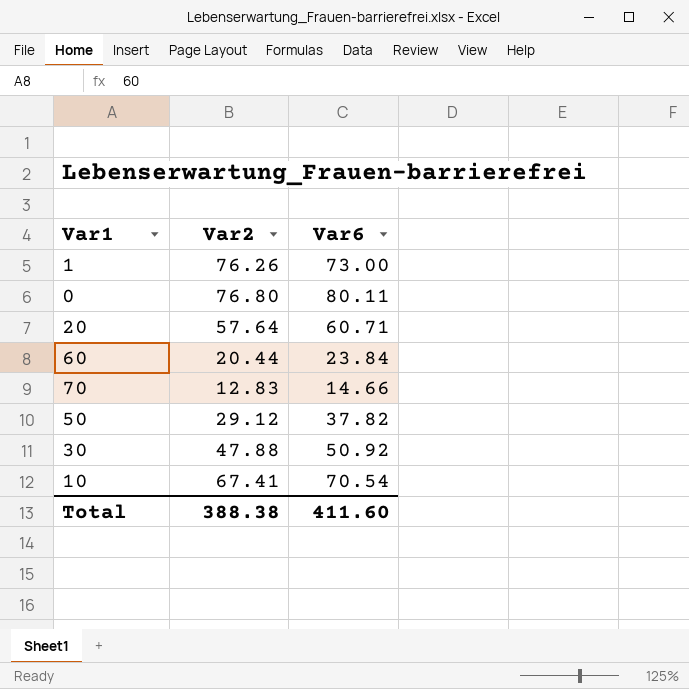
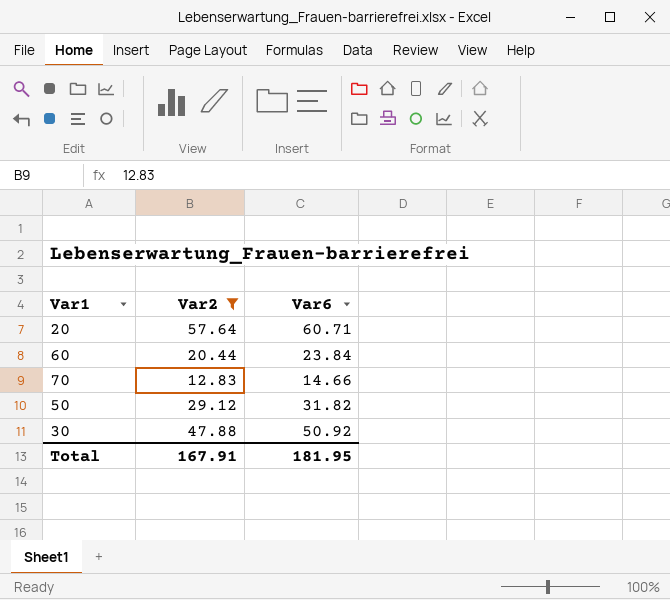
filter: none -> Var2 <= 57.64
50 | Var6: 37.82 -> 31.82
Total | Var2: 388.38 -> 167.91
Total | Var6: 411.60 -> 181.95

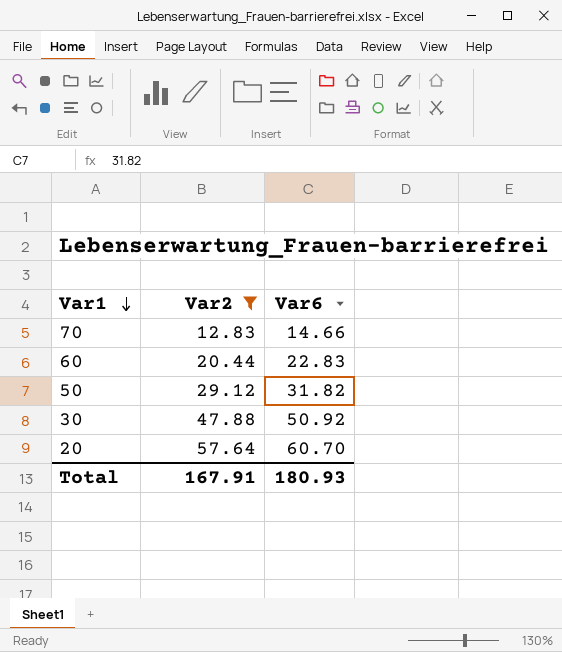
row order: none -> Var1 descending
60 | Var6: 23.84 -> 22.83
20 | Var6: 60.71 -> 60.70
Total | Var6: 181.95 -> 180.93

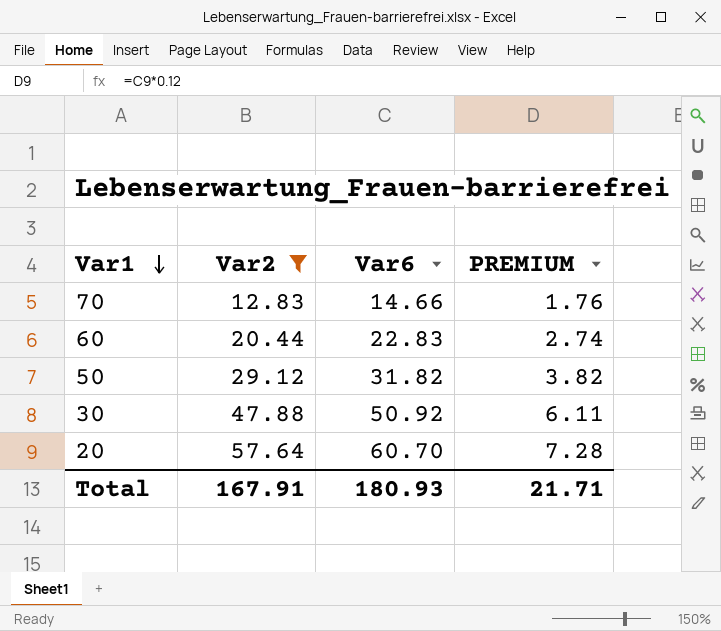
column PREMIUM | formula: none -> [Var6] * 0.12

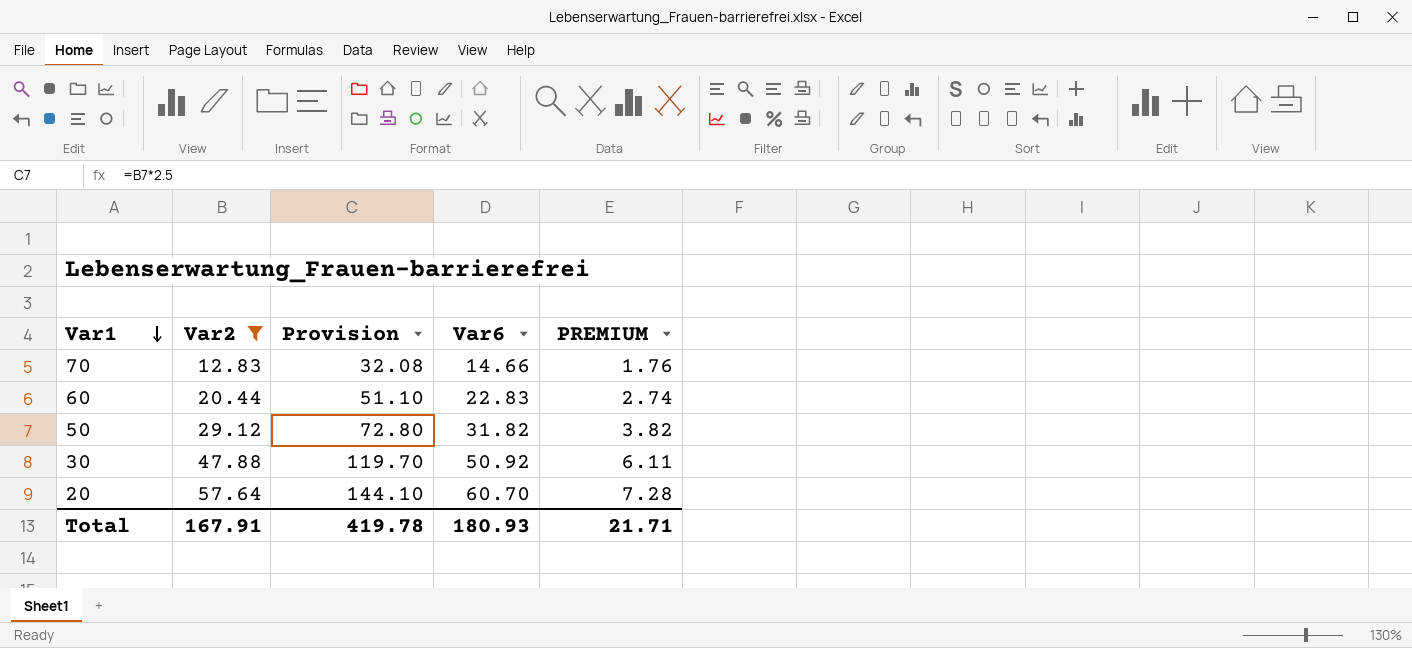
column Provision | formula: none -> [Var2] * 2.5

